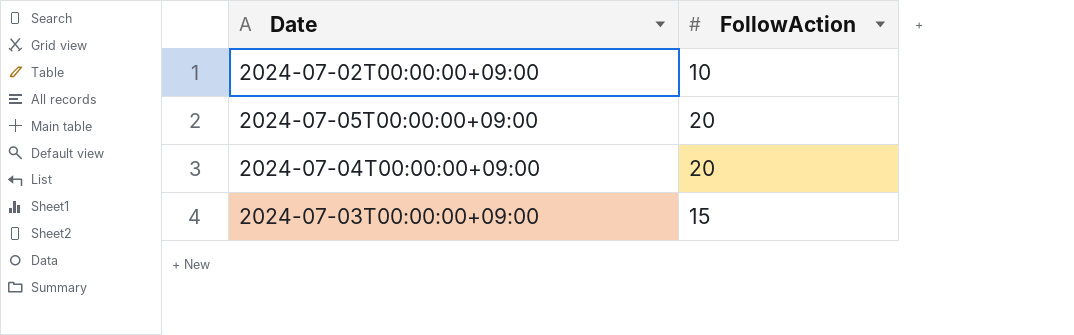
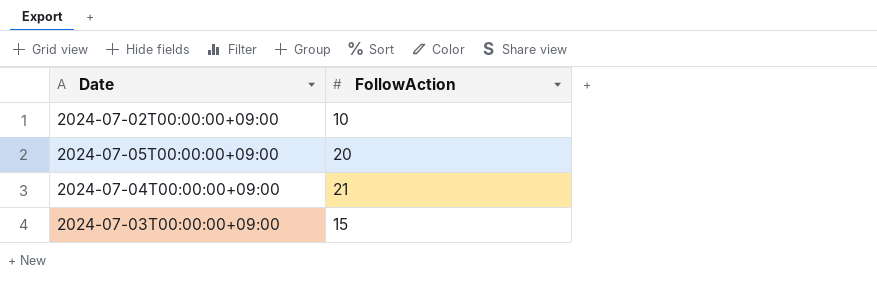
2024-07-04T00:00:00+09:00 | FollowAction: 20 -> 21

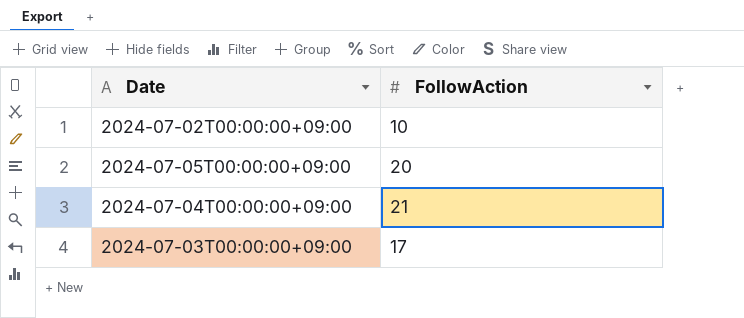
2024-07-03T00:00:00+09:00 | FollowAction: 15 -> 17

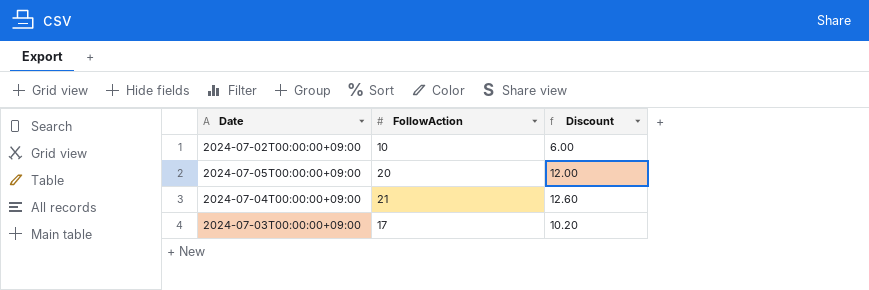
column Discount | formula: none -> [FollowAction] * 0.6

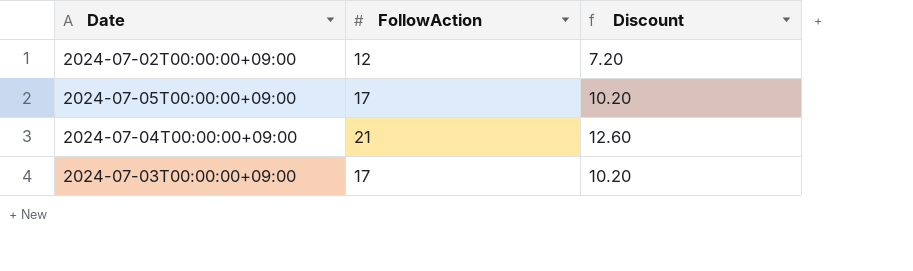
2024-07-02T00:00:00+09:00 | FollowAction: 10 -> 12
2024-07-02T00:00:00+09:00 | Discount: 6.00 -> 7.20
2024-07-05T00:00:00+09:00 | FollowAction: 20 -> 17
2024-07-05T00:00:00+09:00 | Discount: 12.00 -> 10.20

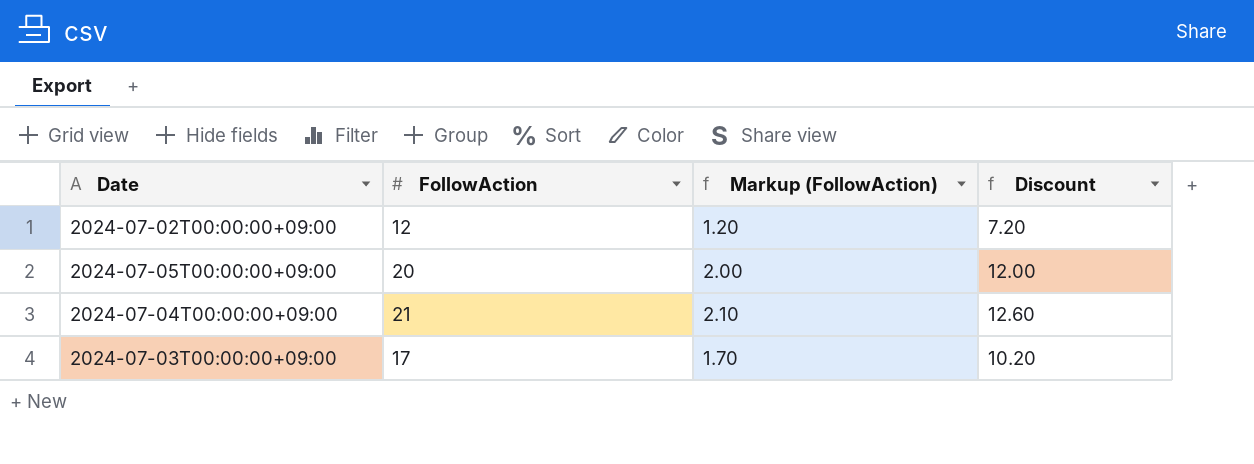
column Markup (FollowAction) | formula: none -> [FollowAction] * 0.1
2024-07-05T00:00:00+09:00 | FollowAction: 17 -> 20
2024-07-05T00:00:00+09:00 | Discount: 10.20 -> 12.00

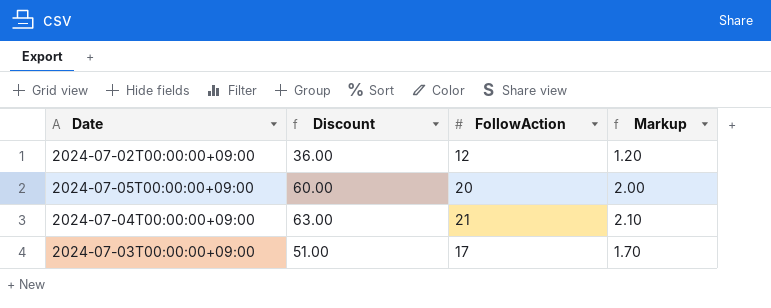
column Discount | formula: [FollowAction] * 0.6 -> [FollowAction] * 3
column Discount | position: 4 -> 2
column name: Markup (FollowAction) -> Markup

